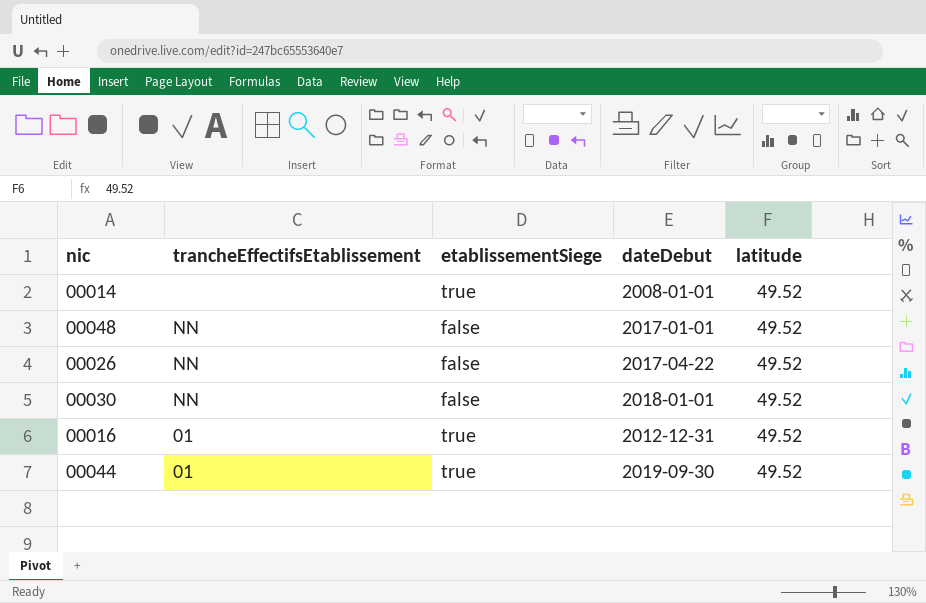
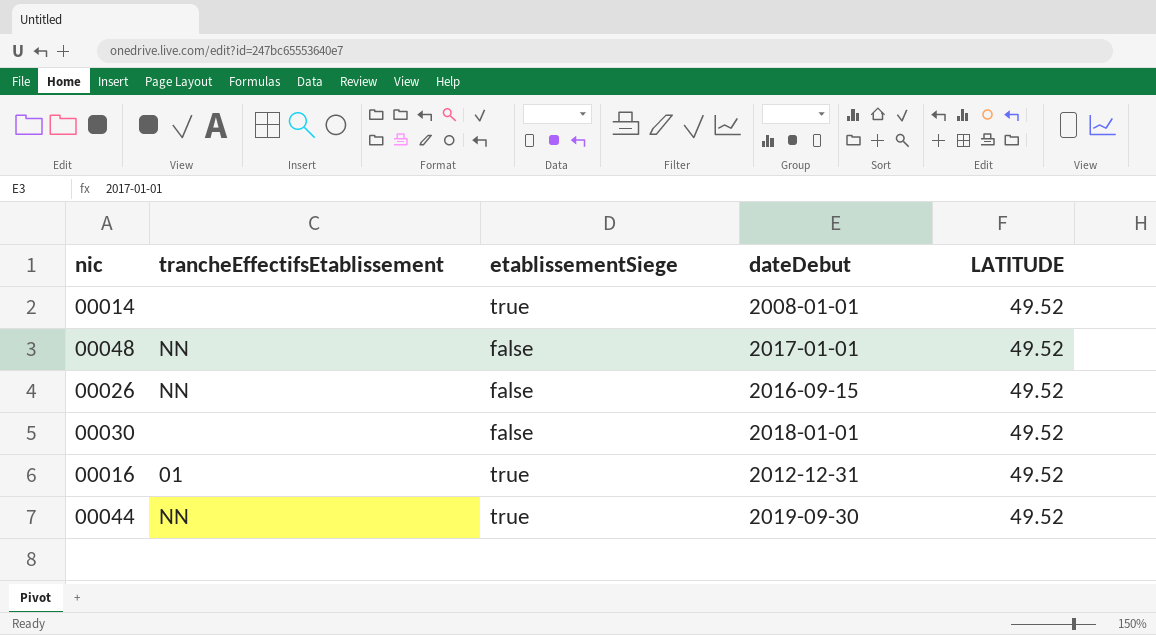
column name: latitude -> LATITUDE
00026 | dateDebut: 2017-04-22 -> 2016-09-15
00030 | trancheEffectifsEtablissement: NN -> none
00044 | trancheEffectifsEtablissement: 01 -> NN

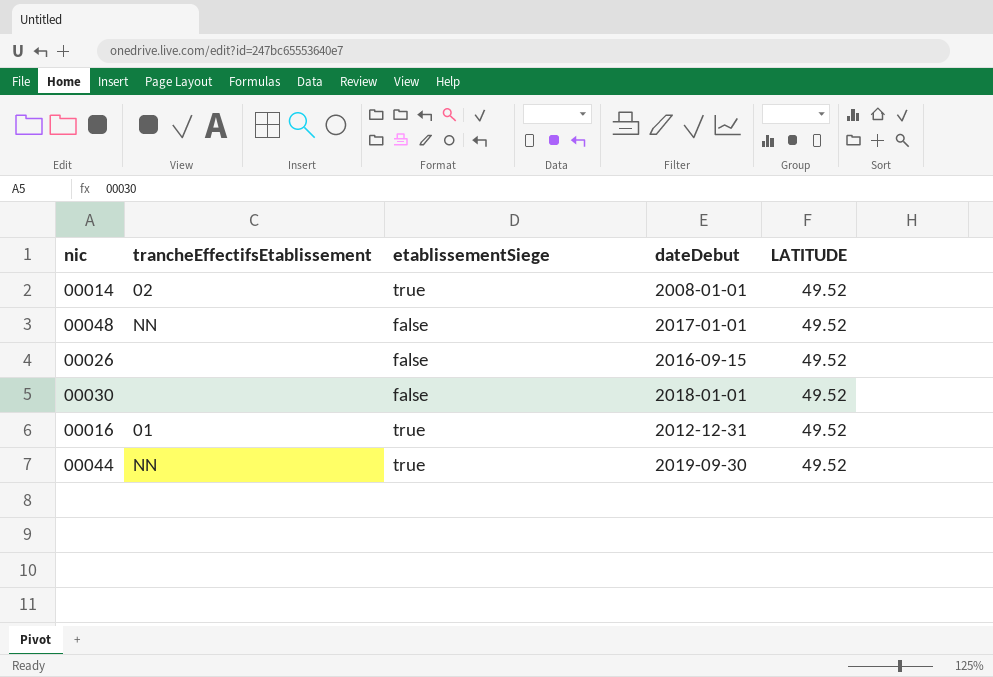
00014 | trancheEffectifsEtablissement: none -> 02
00026 | trancheEffectifsEtablissement: NN -> none

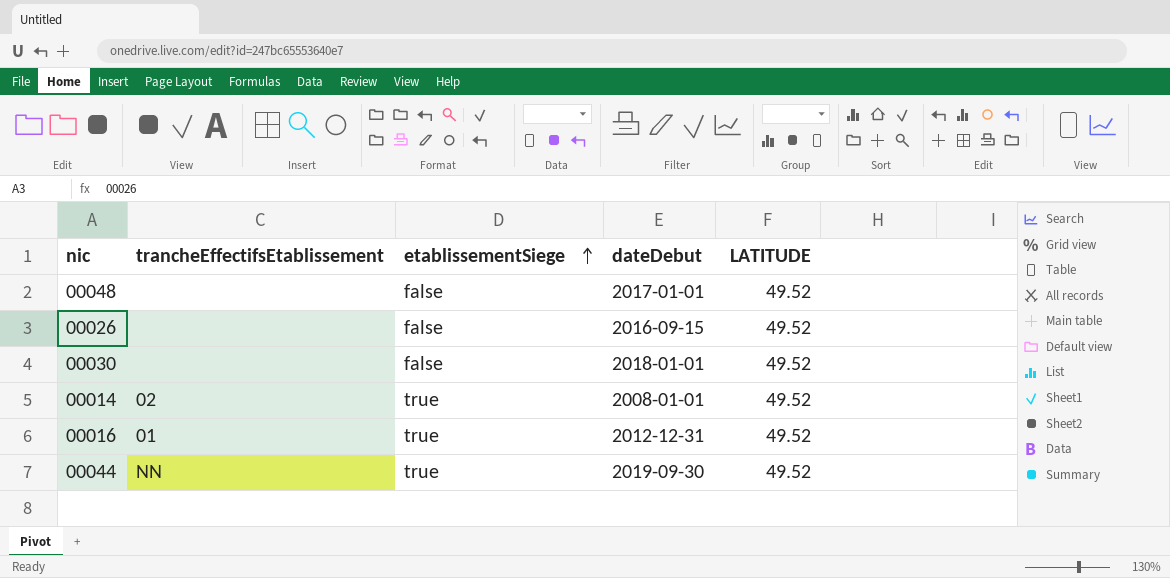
row order: none -> etablissementSiege ascending
00048 | trancheEffectifsEtablissement: NN -> none

